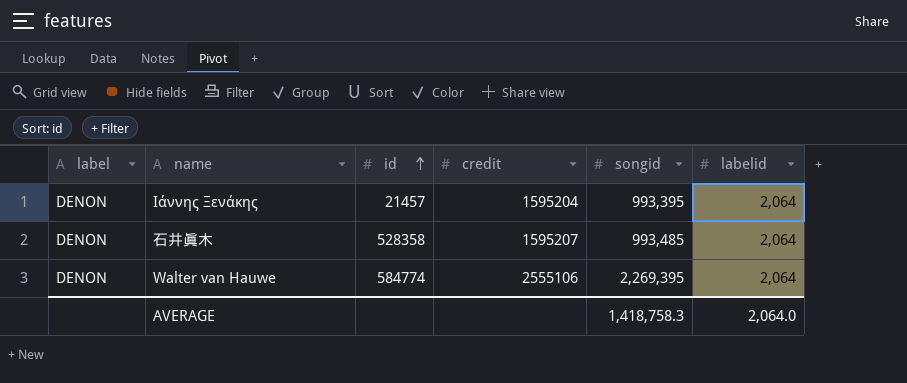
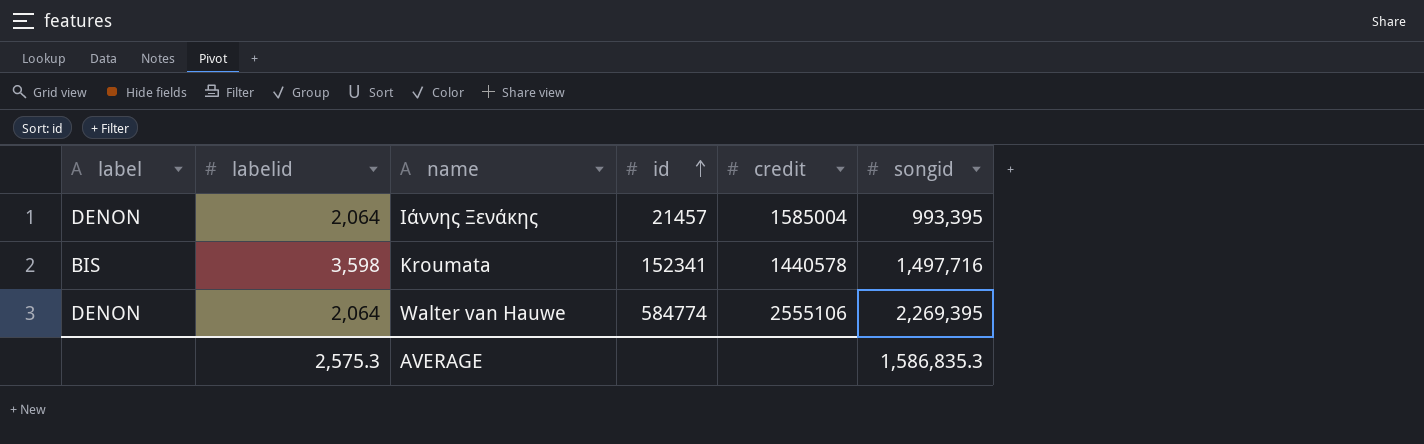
column labelid | position: 6 -> 2
row 石井眞木: DENON | 528358 | 1595207 | 993,485 | 2,064 -> none
Ιάννης Ξενάκης | credit: 1595204 -> 1585004
row Kroumata: none -> BIS | 3,598 | 152341 | 1440578 | 1,497,716
AVERAGE | labelid: 2,064.0 -> 2,575.3
AVERAGE | songid: 1,418,758.3 -> 1,586,835.3

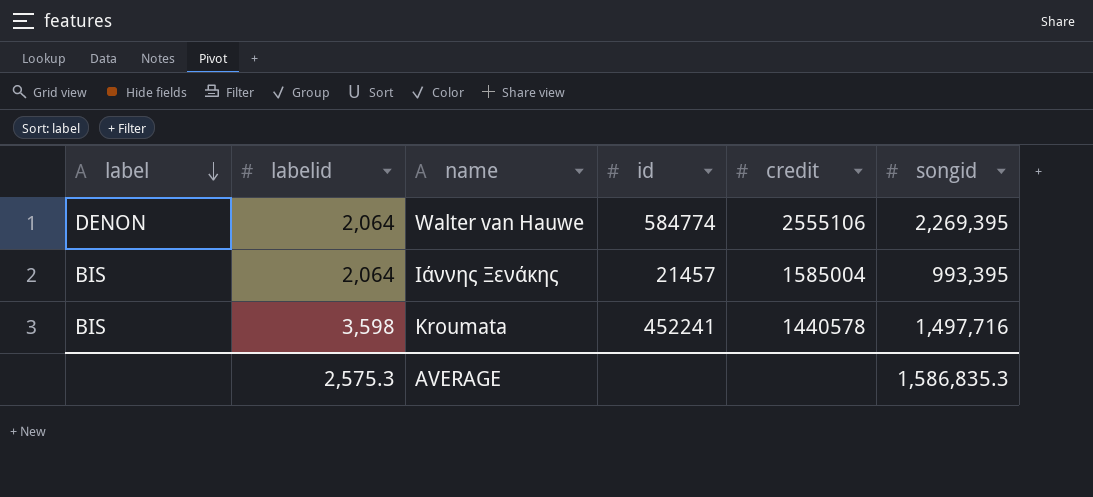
row order: id ascending -> label descending
Ιάννης Ξενάκης | label: DENON -> BIS
Kroumata | id: 152341 -> 452241

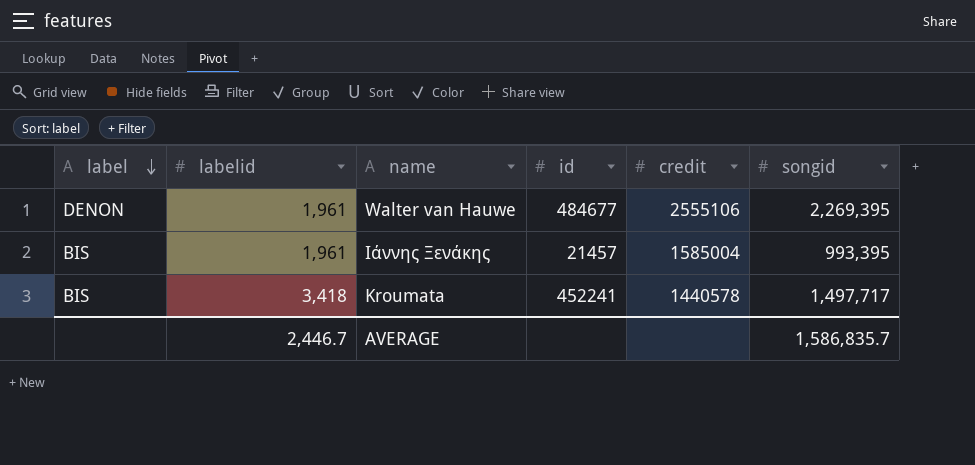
Walter van Hauwe | labelid: 2,064 -> 1,961
Walter van Hauwe | id: 584774 -> 484677
Ιάννης Ξενάκης | labelid: 2,064 -> 1,961
Kroumata | labelid: 3,598 -> 3,418
Kroumata | songid: 1,497,716 -> 1,497,717
AVERAGE | labelid: 2,575.3 -> 2,446.7
AVERAGE | songid: 1,586,835.3 -> 1,586,835.7

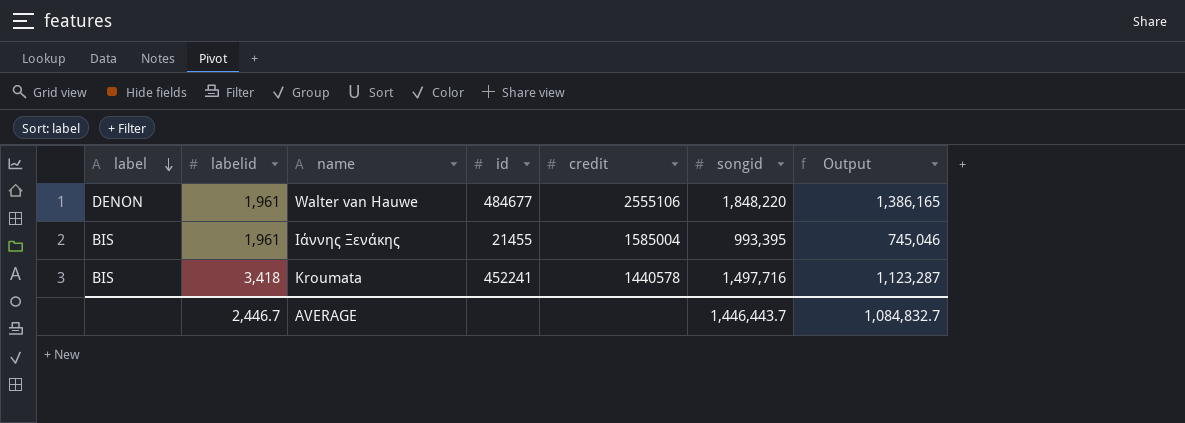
column Output | formula: none -> [songid] * 0.75
Walter van Hauwe | songid: 2,269,395 -> 1,848,220
Ιάννης Ξενάκης | id: 21457 -> 21455
Kroumata | songid: 1,497,717 -> 1,497,716
AVERAGE | songid: 1,586,835.7 -> 1,446,443.7

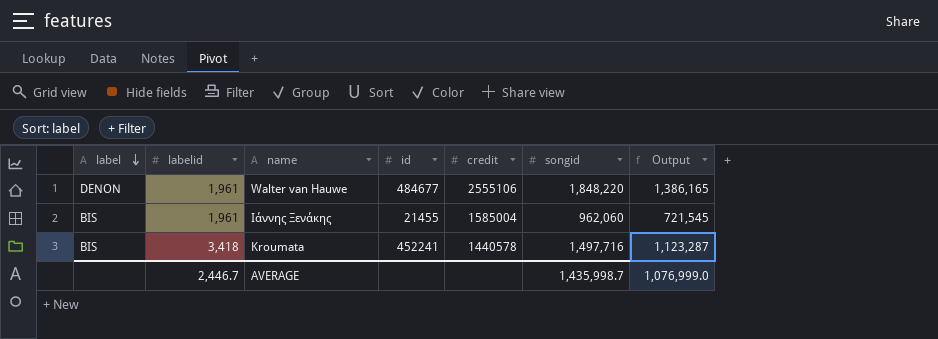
Ιάννης Ξενάκης | songid: 993,395 -> 962,060
Ιάννης Ξενάκης | Output: 745,046 -> 721,545
AVERAGE | songid: 1,446,443.7 -> 1,435,998.7
AVERAGE | Output: 1,084,832.7 -> 1,076,999.0

